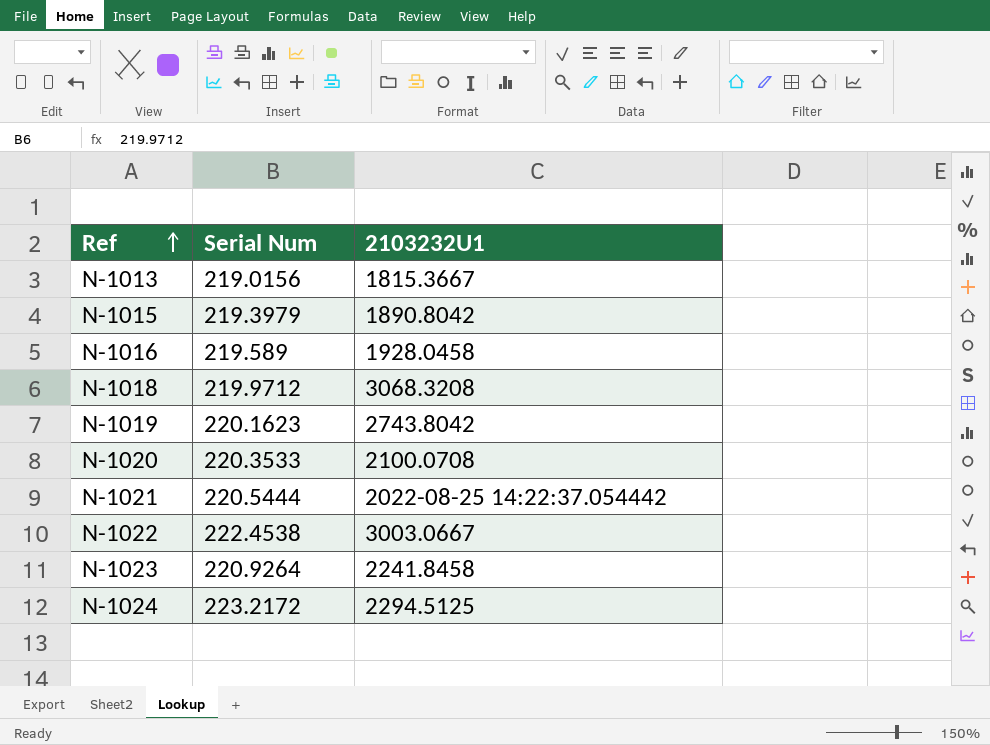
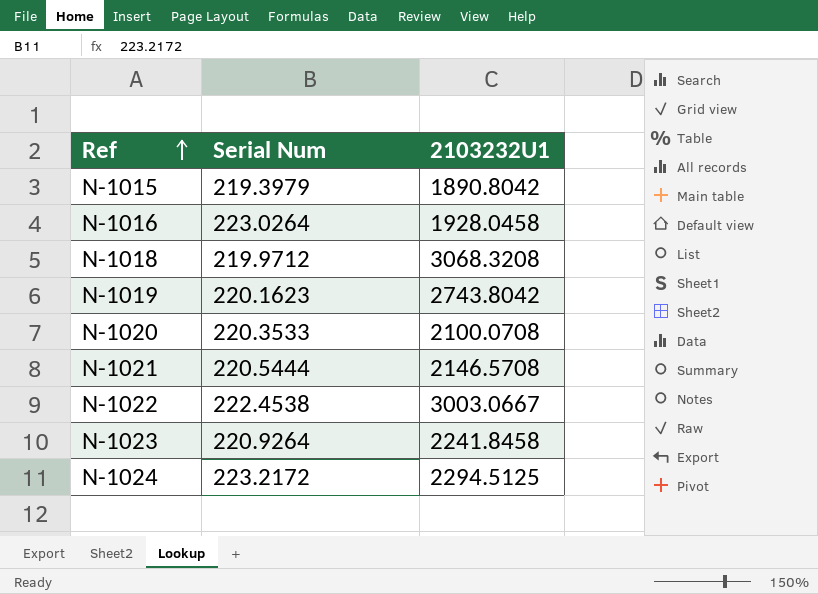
row N-1013: 219.0156 | 1815.3667 -> none
N-1016 | Serial Num: 219.589 -> 223.0264
N-1021 | 2103232U1: 2022-08-25 14:22:37.054442 -> 2146.5708

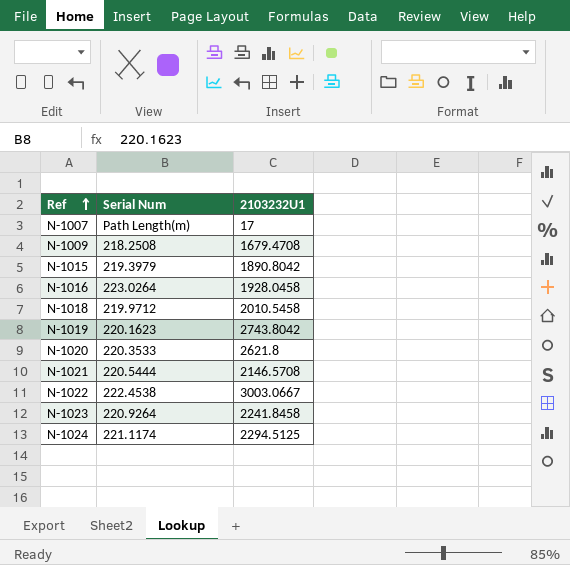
row N-1007: none -> Path Length(m) | 17
row N-1009: none -> 218.2508 | 1679.4708
N-1018 | 2103232U1: 3068.3208 -> 2010.5458
N-1020 | 2103232U1: 2100.0708 -> 2621.8
N-1024 | Serial Num: 223.2172 -> 221.1174

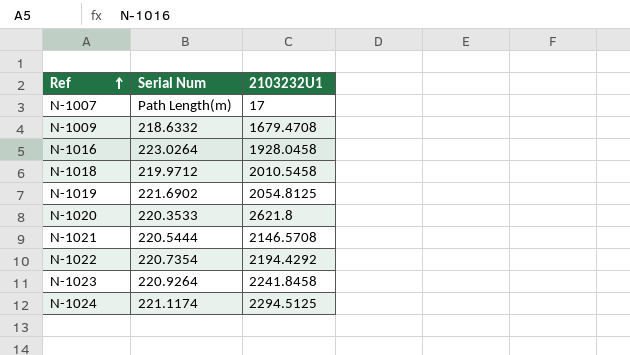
row N-1015: 219.3979 | 1890.8042 -> none
N-1009 | Serial Num: 218.2508 -> 218.6332
N-1019 | Serial Num: 220.1623 -> 221.6902
N-1019 | 2103232U1: 2743.8042 -> 2054.8125
N-1022 | Serial Num: 222.4538 -> 220.7354
N-1022 | 2103232U1: 3003.0667 -> 2194.4292

